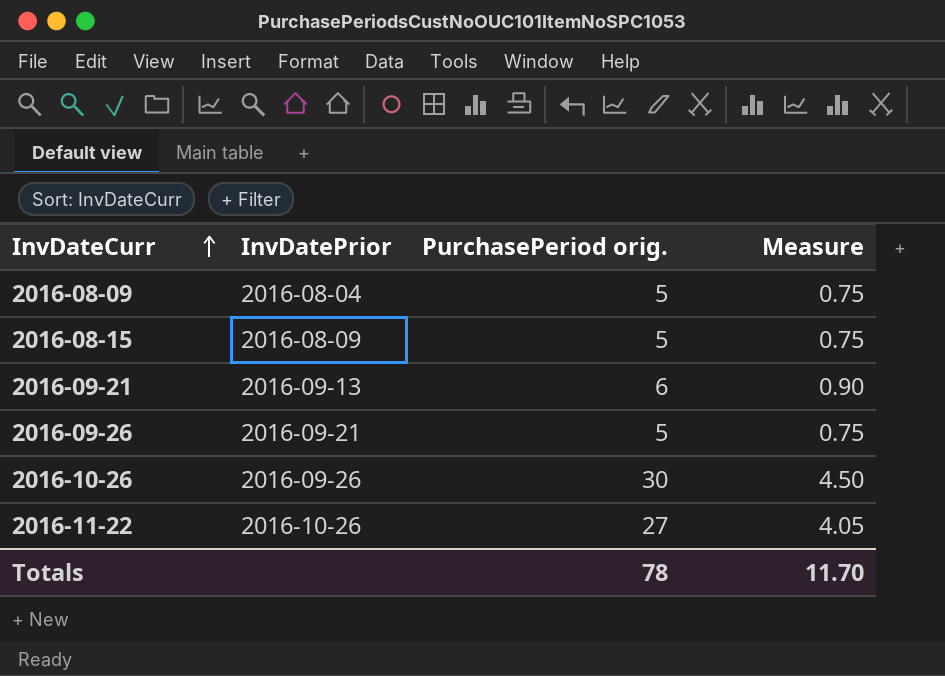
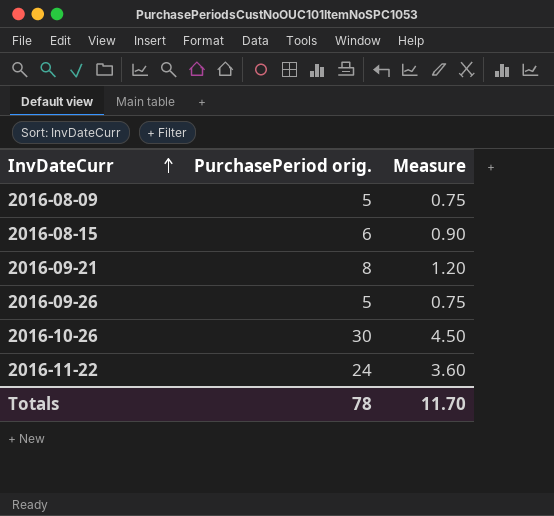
column InvDatePrior | position: 2 -> none
2016-08-15 | PurchasePeriod orig.: 5 -> 6
2016-08-15 | Measure: 0.75 -> 0.90
2016-09-21 | PurchasePeriod orig.: 6 -> 8
2016-09-21 | Measure: 0.90 -> 1.20
2016-11-22 | PurchasePeriod orig.: 27 -> 24
2016-11-22 | Measure: 4.05 -> 3.60

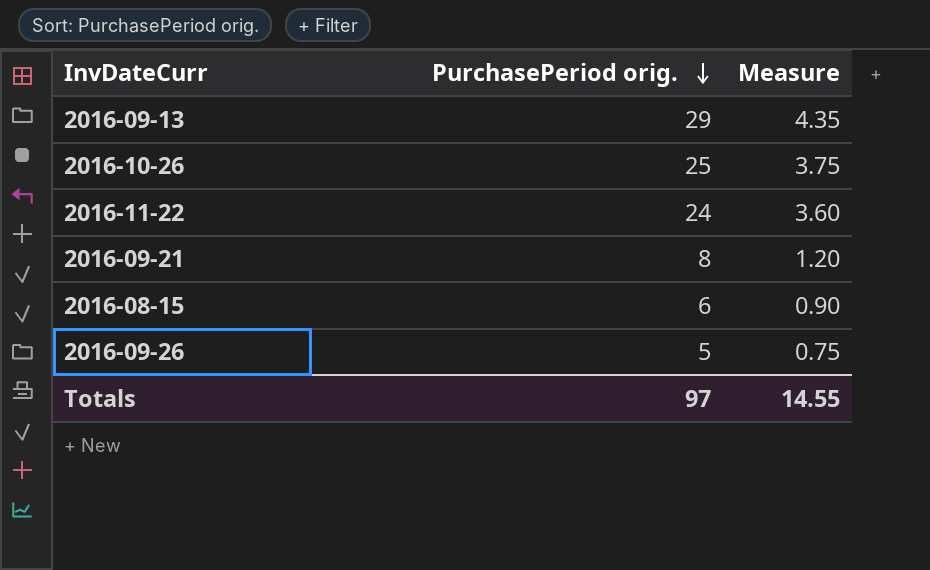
row order: InvDateCurr ascending -> PurchasePeriod orig. descending
row 2016-08-09: 5 | 0.75 -> none
row 2016-09-13: none -> 29 | 4.35
2016-10-26 | PurchasePeriod orig.: 30 -> 25
2016-10-26 | Measure: 4.50 -> 3.75
Totals | PurchasePeriod orig.: 78 -> 97
Totals | Measure: 11.70 -> 14.55

